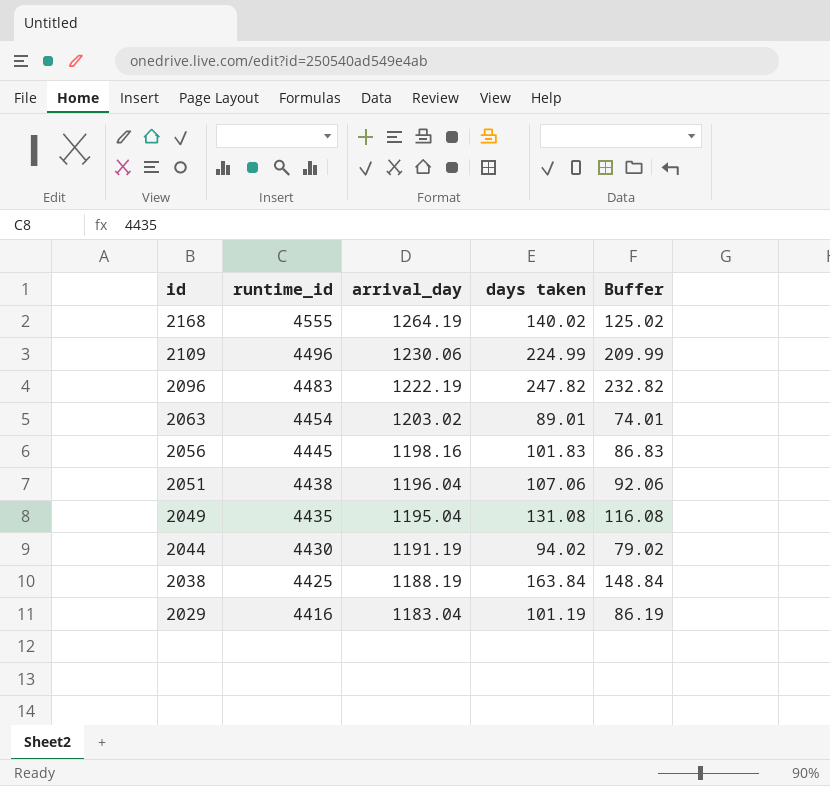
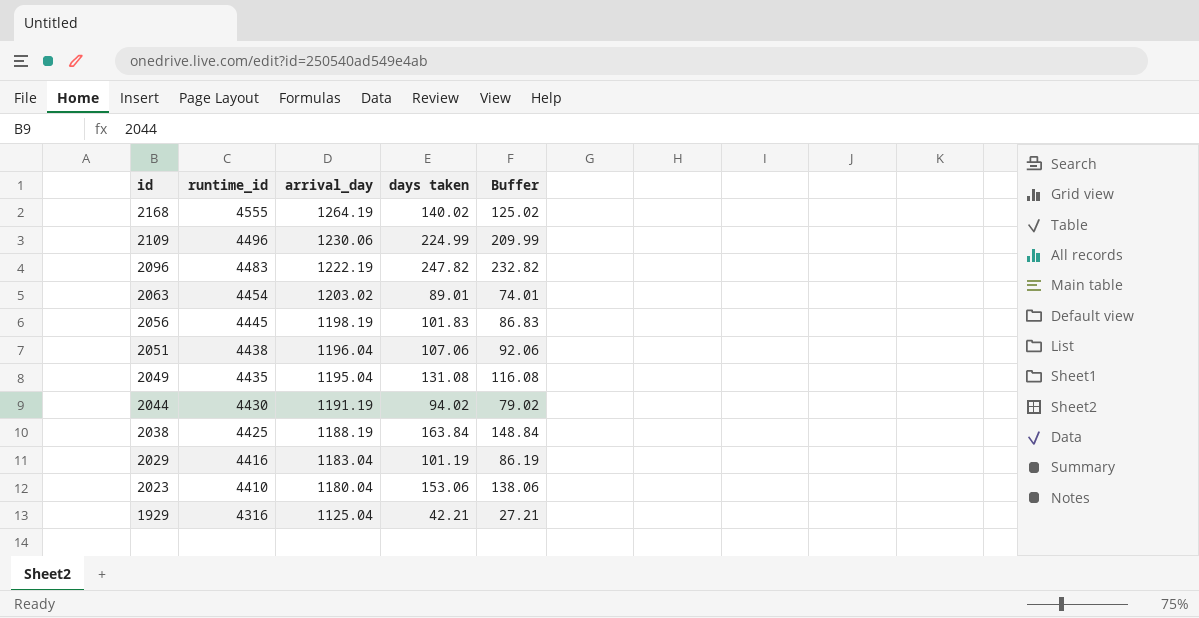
2056 | arrival_day: 1198.16 -> 1198.19
row 2023: none -> 4410 | 1180.04 | 153.06 | 138.06
row 1929: none -> 4316 | 1125.04 | 42.21 | 27.21

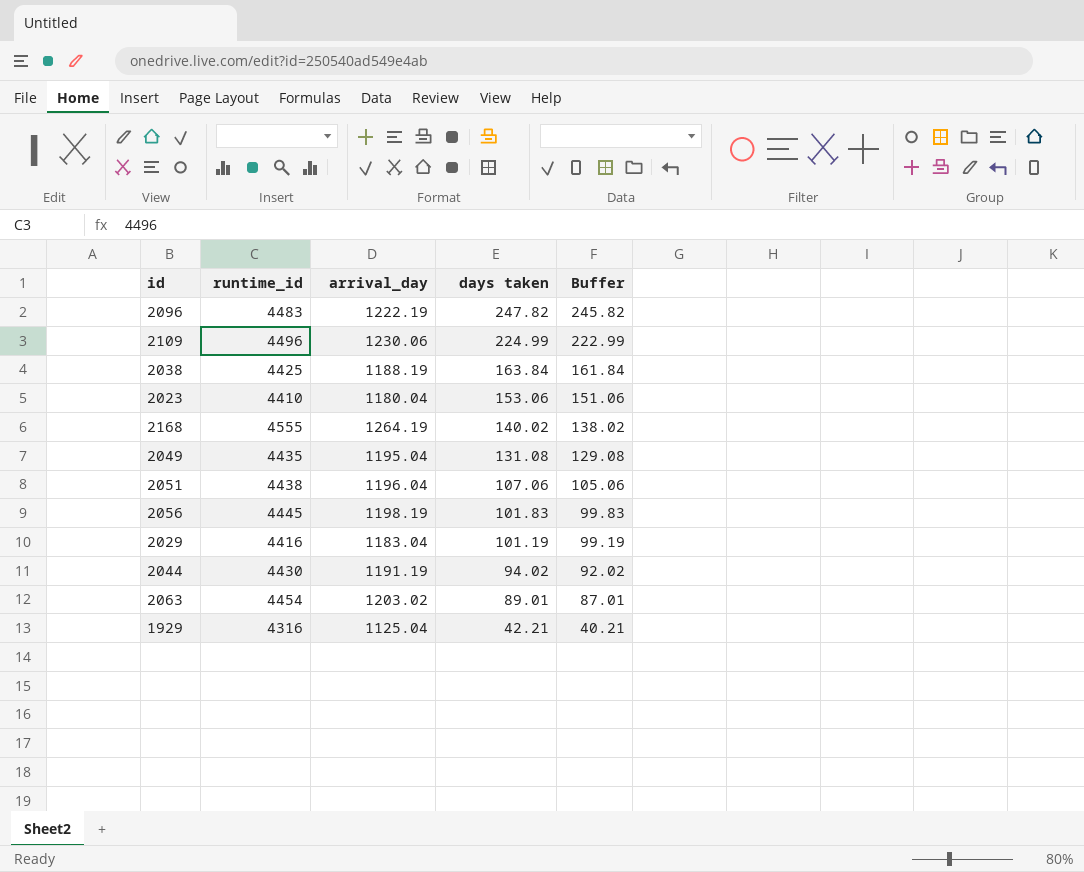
row order: id descending -> days taken descending
column Buffer | formula: [days taken] - 15 -> [days taken] - 2

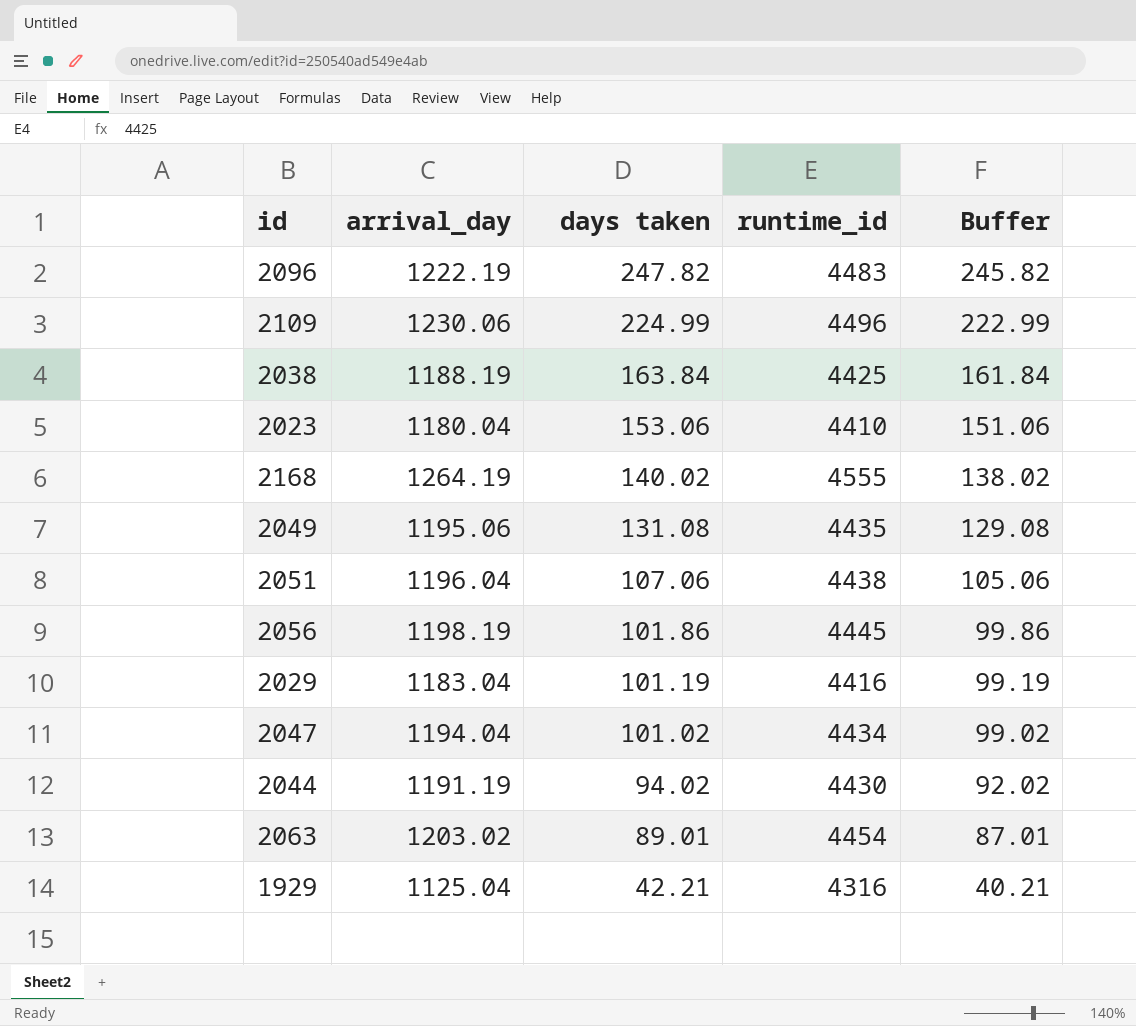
column runtime_id | position: 2 -> 4
2049 | arrival_day: 1195.04 -> 1195.06
2056 | days taken: 101.83 -> 101.86
2056 | Buffer: 99.83 -> 99.86
row 2047: none -> 1194.04 | 101.02 | 4434 | 99.02

